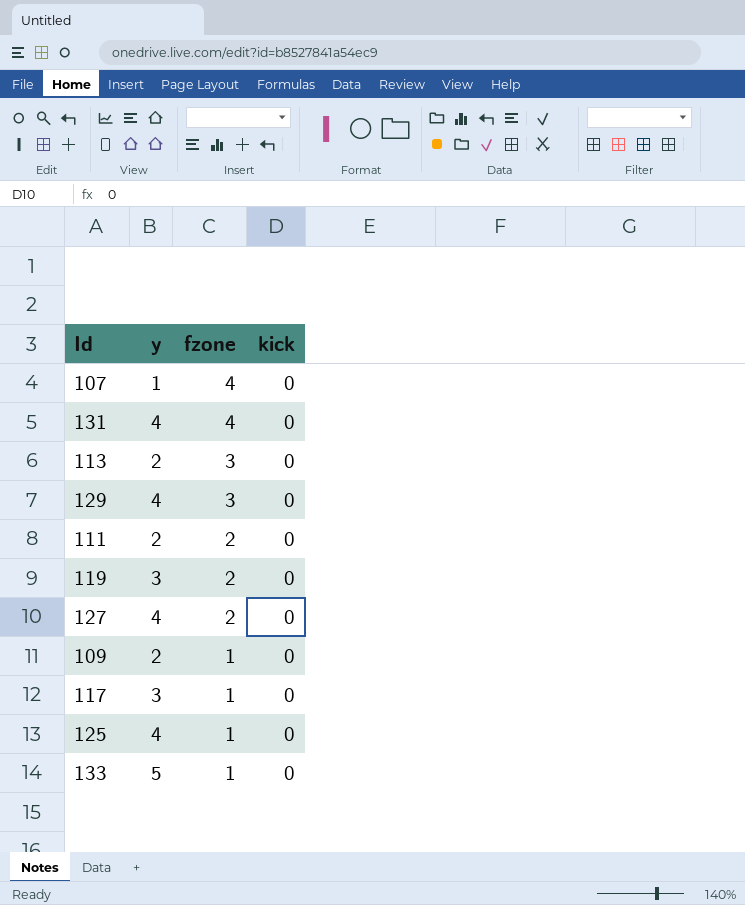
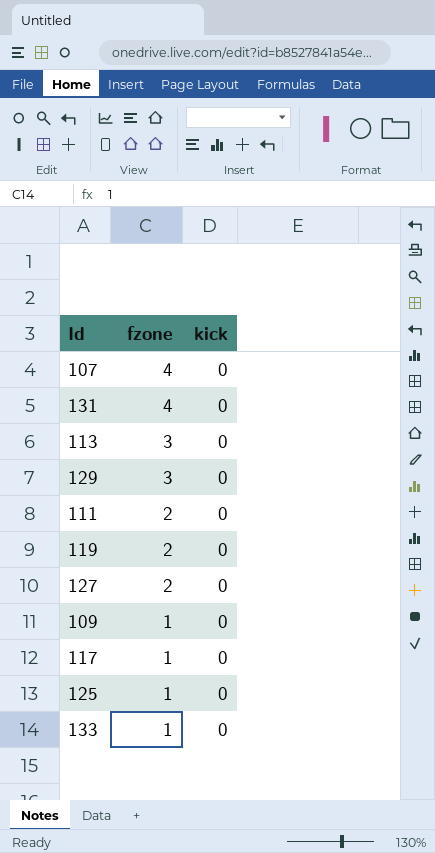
column y | position: 2 -> none

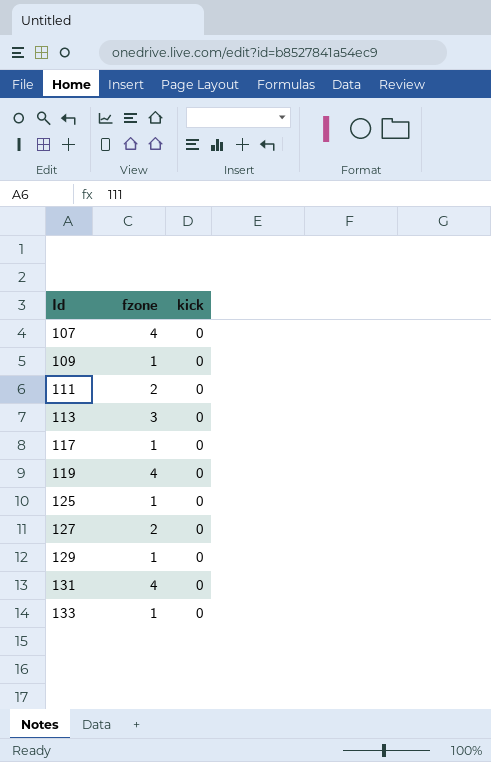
row order: fzone descending -> Id ascending
119 | fzone: 2 -> 4
129 | fzone: 3 -> 1

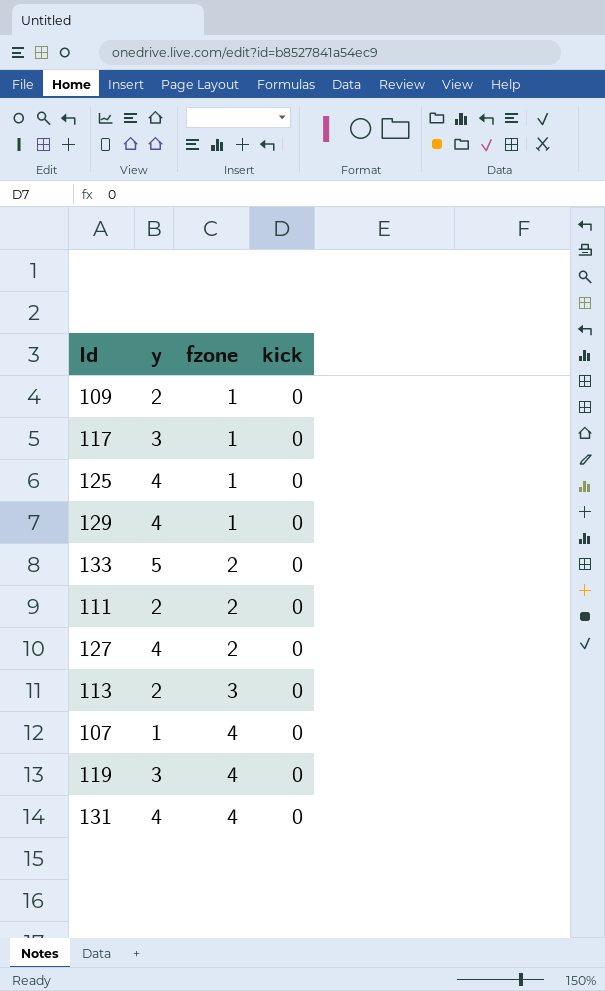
row order: Id ascending -> fzone ascending
column y | position: none -> 2
133 | fzone: 1 -> 2

